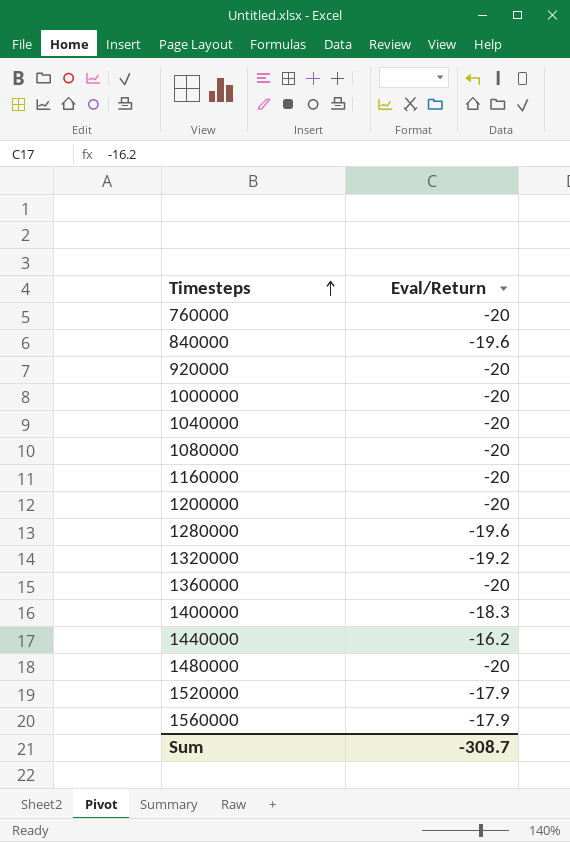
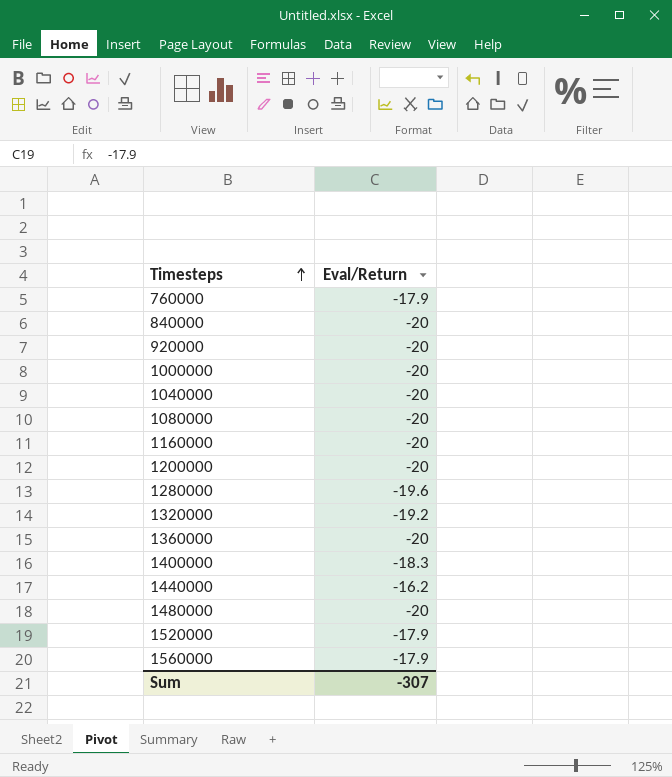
760000 | Eval/Return: -20 -> -17.9
840000 | Eval/Return: -19.6 -> -20
Sum | Eval/Return: -308.7 -> -307

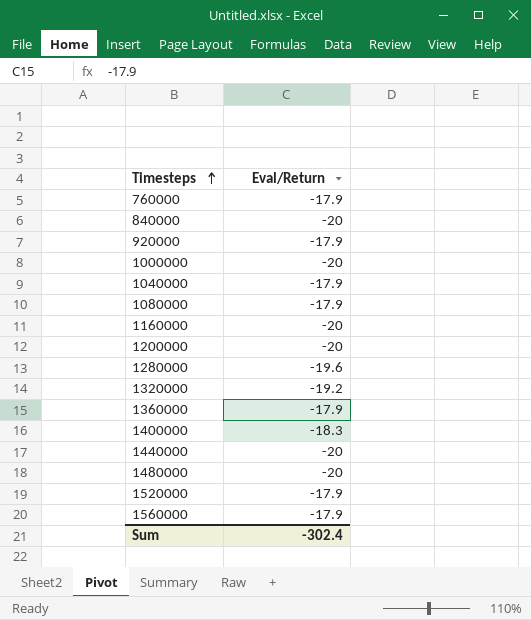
920000 | Eval/Return: -20 -> -17.9
1040000 | Eval/Return: -20 -> -17.9
1080000 | Eval/Return: -20 -> -17.9
1360000 | Eval/Return: -20 -> -17.9
1440000 | Eval/Return: -16.2 -> -20
Sum | Eval/Return: -307 -> -302.4

